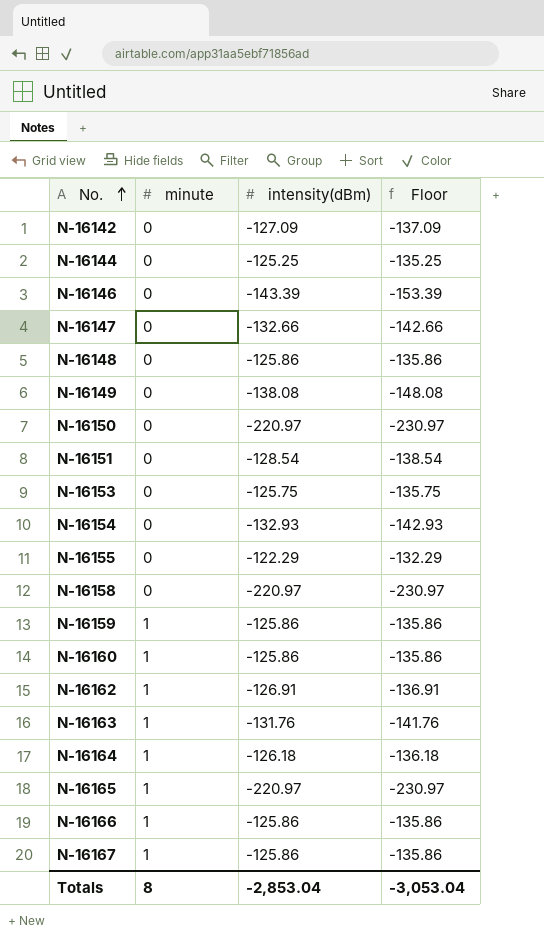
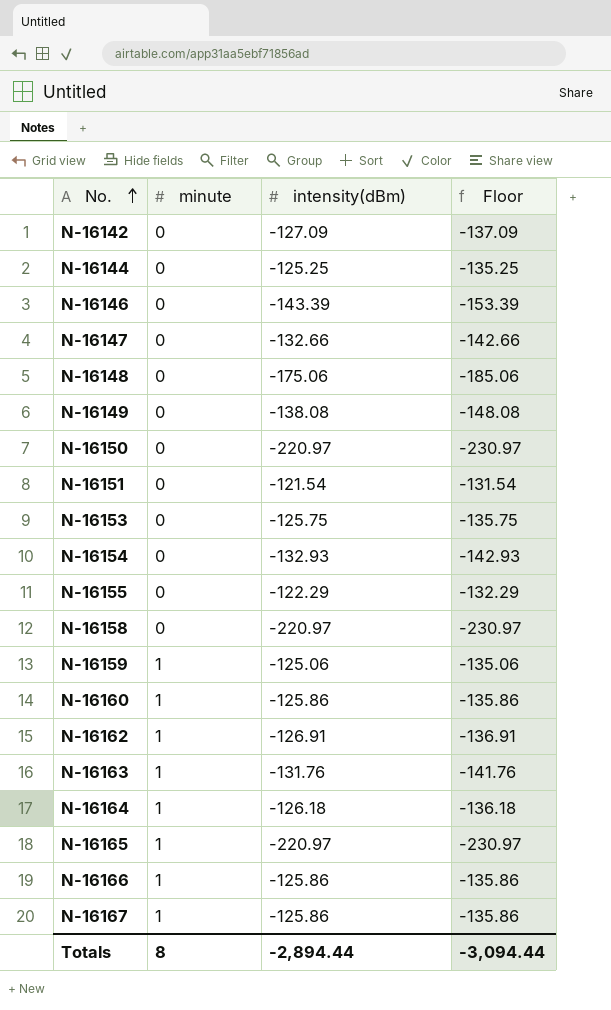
N-16148 | intensity(dBm): -125.86 -> -175.06
N-16148 | Floor: -135.86 -> -185.06
N-16151 | intensity(dBm): -128.54 -> -121.54
N-16151 | Floor: -138.54 -> -131.54
N-16159 | intensity(dBm): -125.86 -> -125.06
N-16159 | Floor: -135.86 -> -135.06
Totals | intensity(dBm): -2,853.04 -> -2,894.44
Totals | Floor: -3,053.04 -> -3,094.44

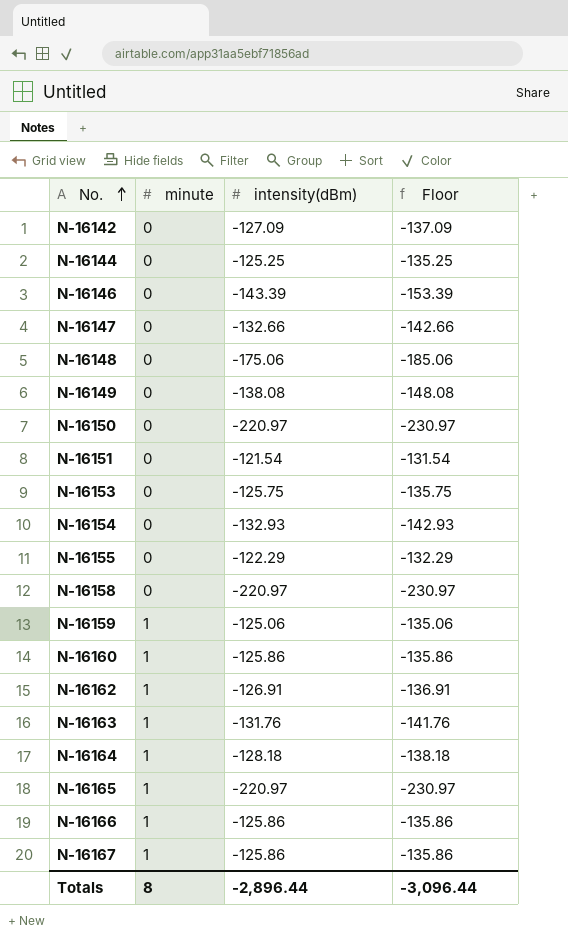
N-16164 | intensity(dBm): -126.18 -> -128.18
N-16164 | Floor: -136.18 -> -138.18
Totals | intensity(dBm): -2,894.44 -> -2,896.44
Totals | Floor: -3,094.44 -> -3,096.44

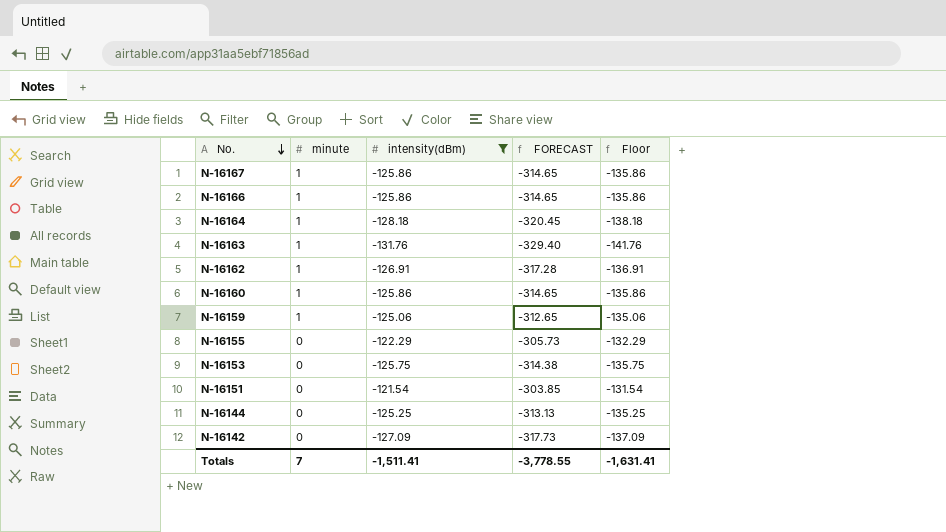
filter: none -> intensity(dBm) >= -131.76
row order: No. ascending -> No. descending
column FORECAST | formula: none -> [intensity(dBm)] * 2.5
Totals | minute: 8 -> 7
Totals | intensity(dBm): -2,896.44 -> -1,511.41
Totals | Floor: -3,096.44 -> -1,631.41

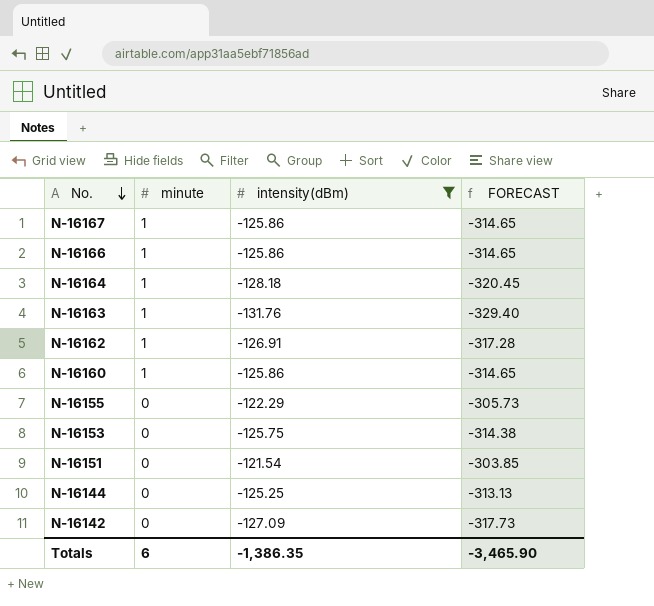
column Floor | formula: [intensity(dBm)] - 10 -> none
row N-16159: 1 | -125.06 | -312.65 | -135.06 -> none
Totals | minute: 7 -> 6
Totals | intensity(dBm): -1,511.41 -> -1,386.35
Totals | FORECAST: -3,778.55 -> -3,465.90

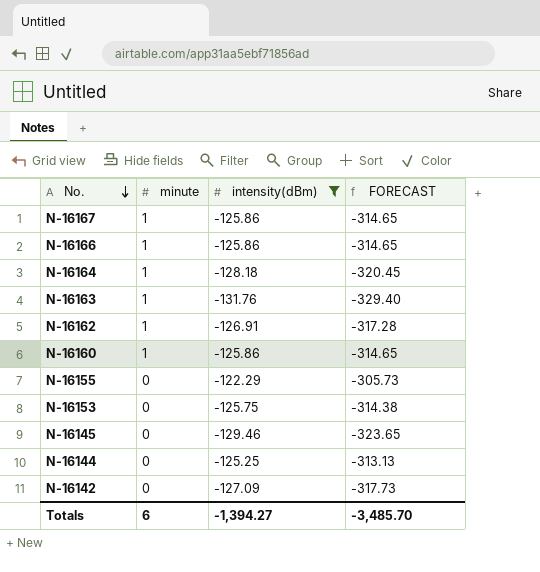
row N-16151: 0 | -121.54 | -303.85 -> none
row N-16145: none -> 0 | -129.46 | -323.65
Totals | intensity(dBm): -1,386.35 -> -1,394.27
Totals | FORECAST: -3,465.90 -> -3,485.70

